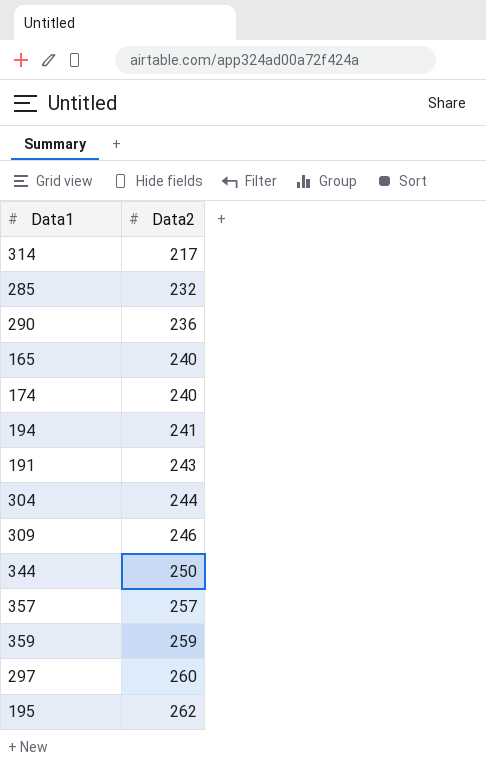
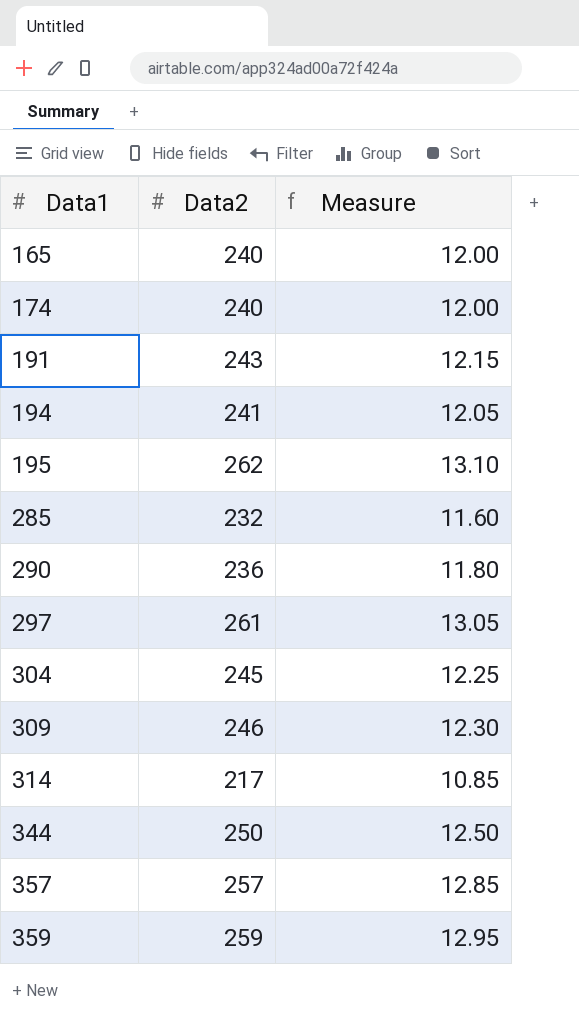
row order: Data2 ascending -> Data1 ascending
column Measure | formula: none -> [Data2] * 0.05
297 | Data2: 260 -> 261
304 | Data2: 244 -> 245

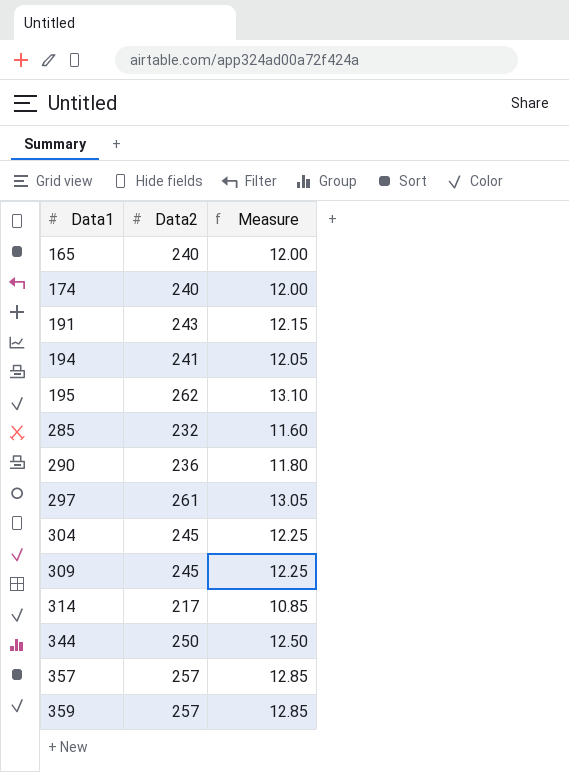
309 | Data2: 246 -> 245
309 | Measure: 12.30 -> 12.25
359 | Data2: 259 -> 257
359 | Measure: 12.95 -> 12.85

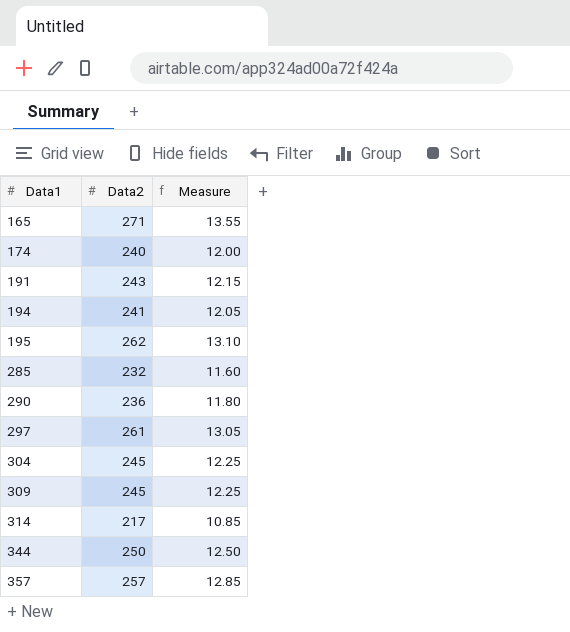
row 359: 257 | 12.85 -> none
165 | Data2: 240 -> 271
165 | Measure: 12.00 -> 13.55

